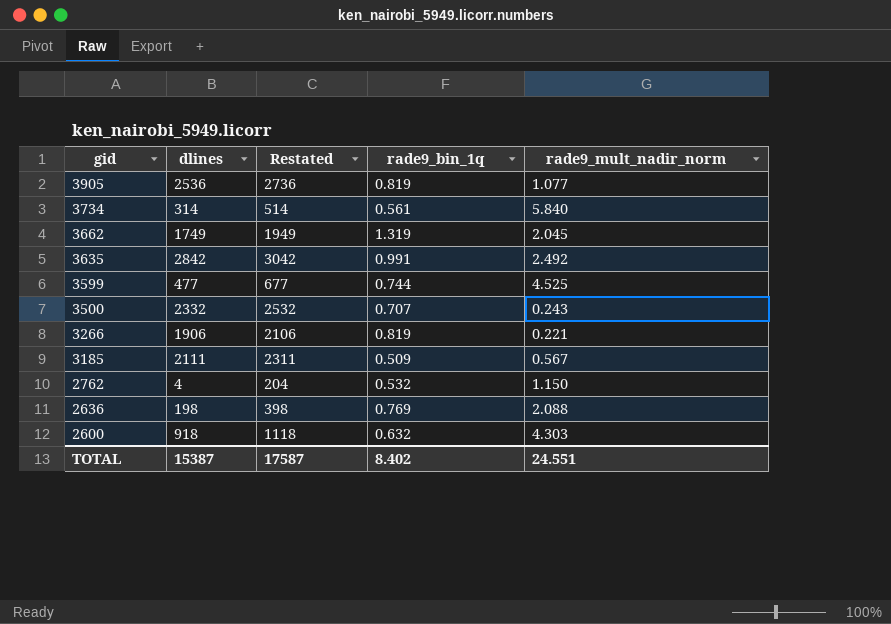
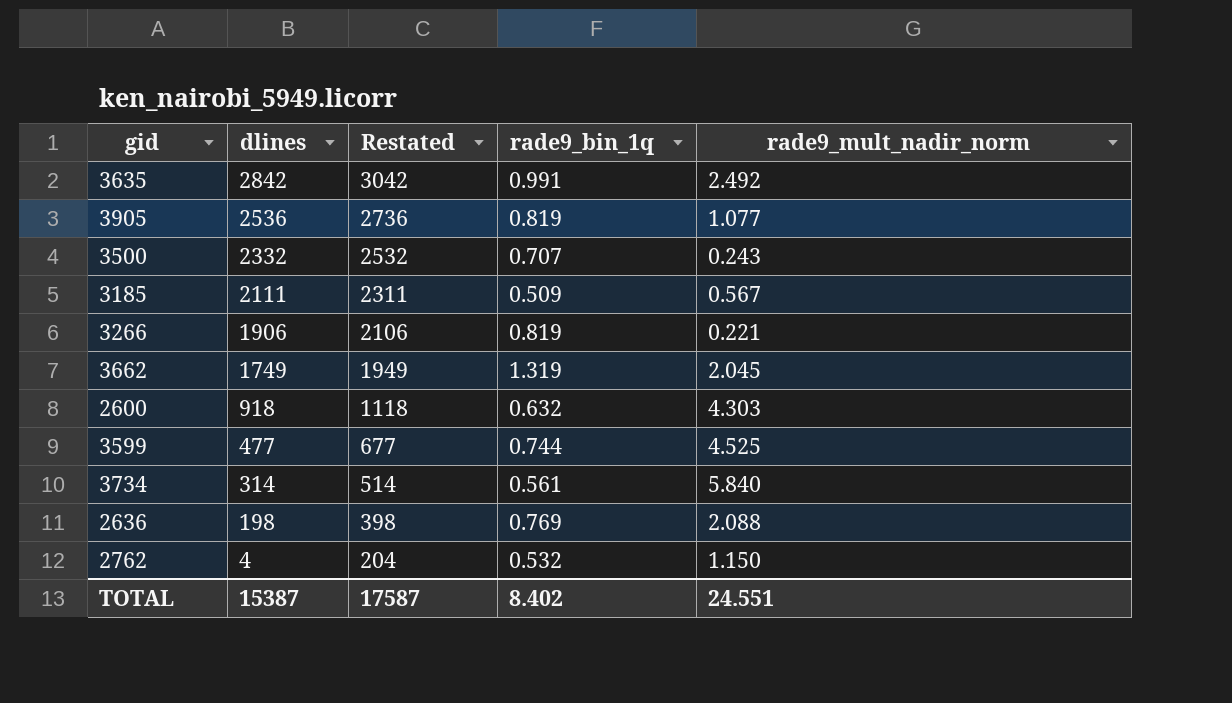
row order: gid descending -> dlines descending

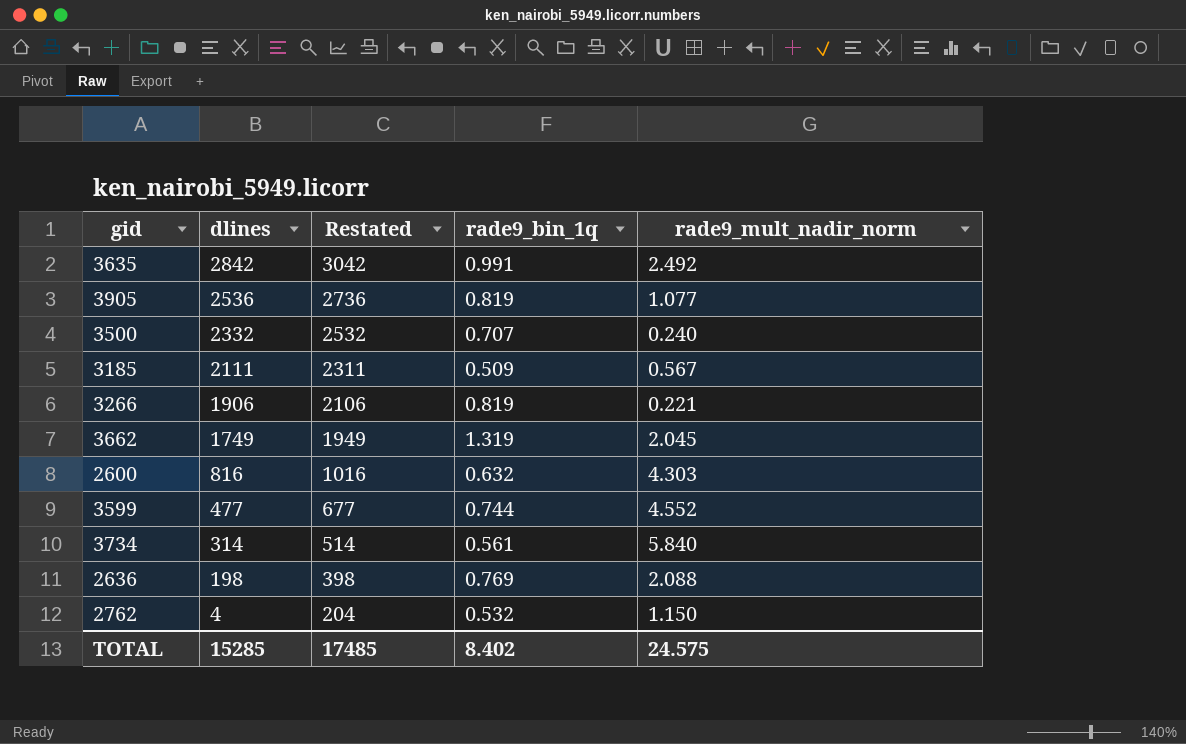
3500 | rade9_mult_nadir_norm: 0.243 -> 0.240
2600 | dlines: 918 -> 816
2600 | Restated: 1118 -> 1016
3599 | rade9_mult_nadir_norm: 4.525 -> 4.552
TOTAL | dlines: 15387 -> 15285
TOTAL | Restated: 17587 -> 17485
TOTAL | rade9_mult_nadir_norm: 24.551 -> 24.575

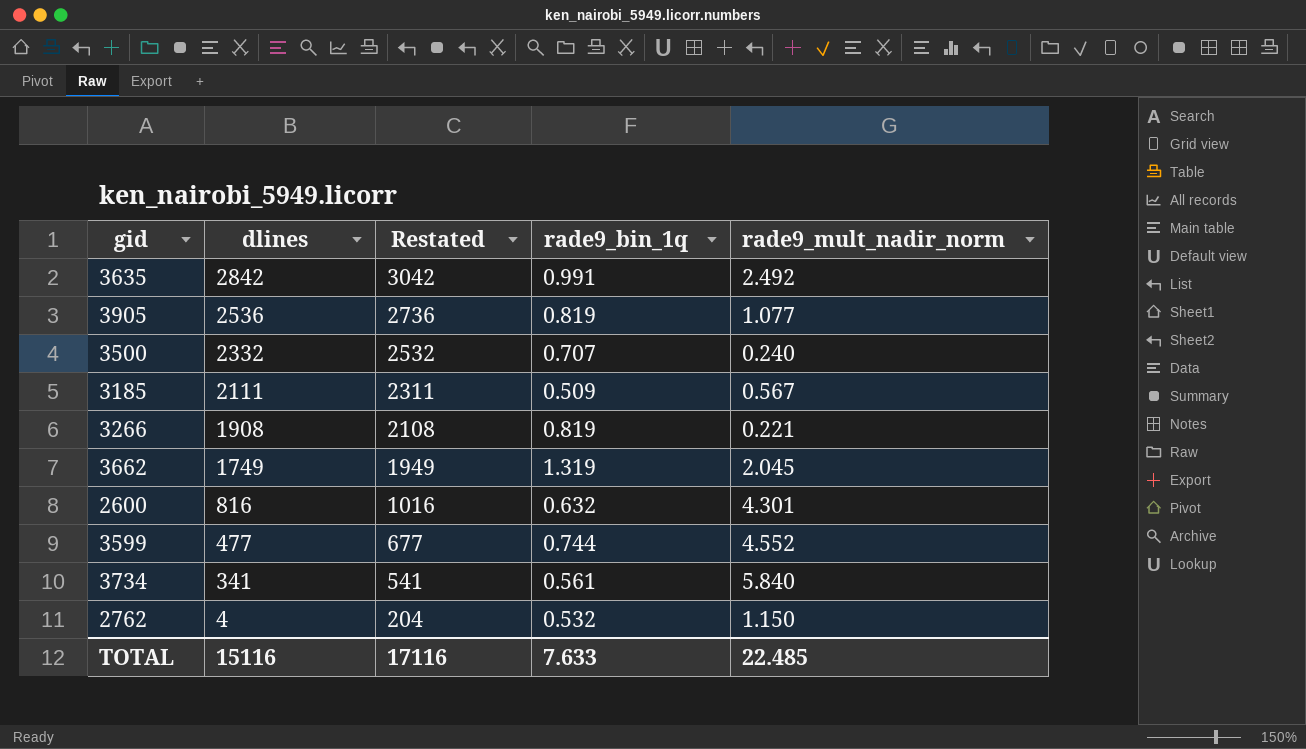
row 2636: 198 | 398 | 0.769 | 2.088 -> none
3266 | dlines: 1906 -> 1908
3266 | Restated: 2106 -> 2108
2600 | rade9_mult_nadir_norm: 4.303 -> 4.301
3734 | dlines: 314 -> 341
3734 | Restated: 514 -> 541
TOTAL | dlines: 15285 -> 15116
TOTAL | Restated: 17485 -> 17116
TOTAL | rade9_bin_1q: 8.402 -> 7.633
TOTAL | rade9_mult_nadir_norm: 24.575 -> 22.485

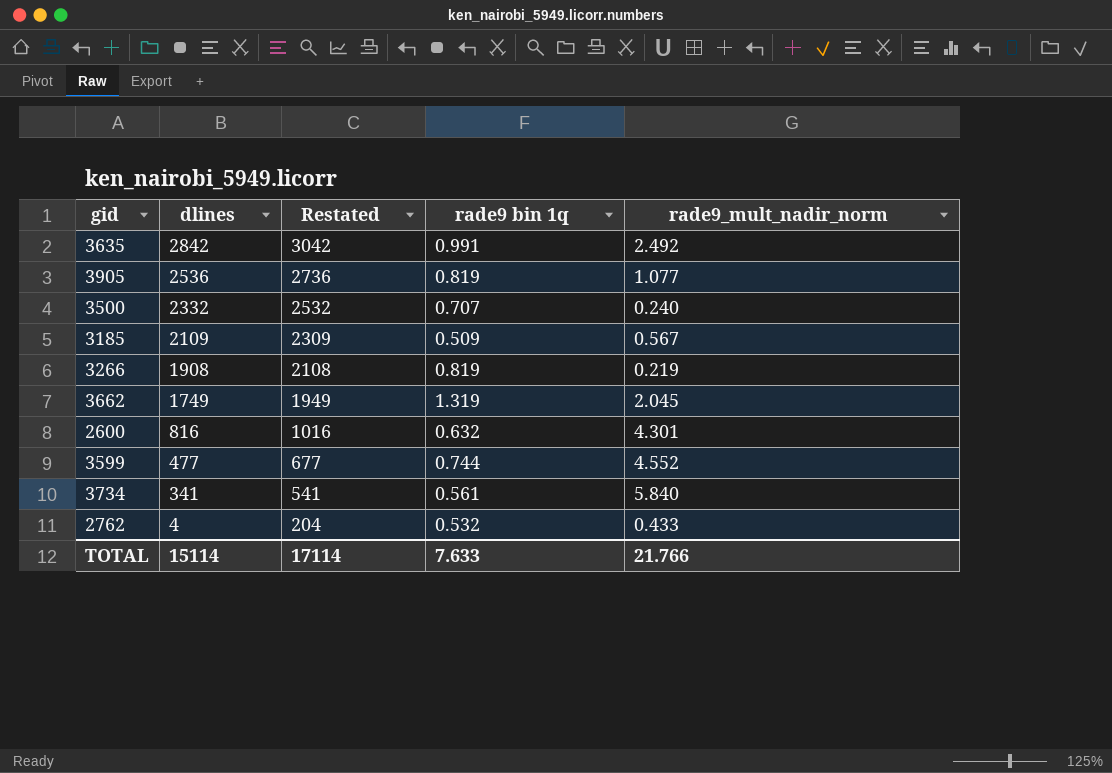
column name: rade9_bin_1q -> rade9 bin 1q
3185 | dlines: 2111 -> 2109
3185 | Restated: 2311 -> 2309
3266 | rade9_mult_nadir_norm: 0.221 -> 0.219
2762 | rade9_mult_nadir_norm: 1.150 -> 0.433
TOTAL | dlines: 15116 -> 15114
TOTAL | Restated: 17116 -> 17114
TOTAL | rade9_mult_nadir_norm: 22.485 -> 21.766

